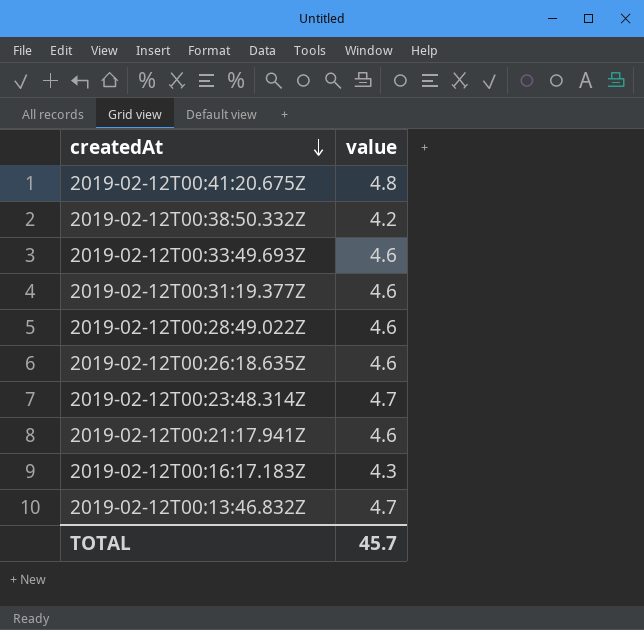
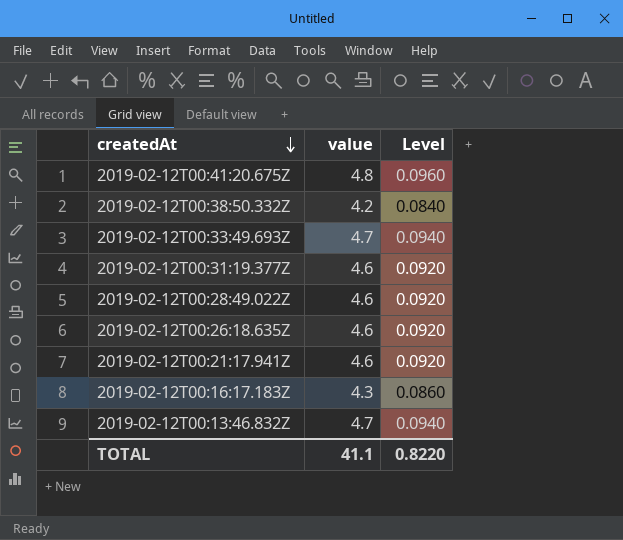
column Level | formula: none -> [value] * 0.02
row 2019-02-12T00:23:48.314Z: 4.7 -> none
2019-02-12T00:33:49.693Z | value: 4.6 -> 4.7
TOTAL | value: 45.7 -> 41.1

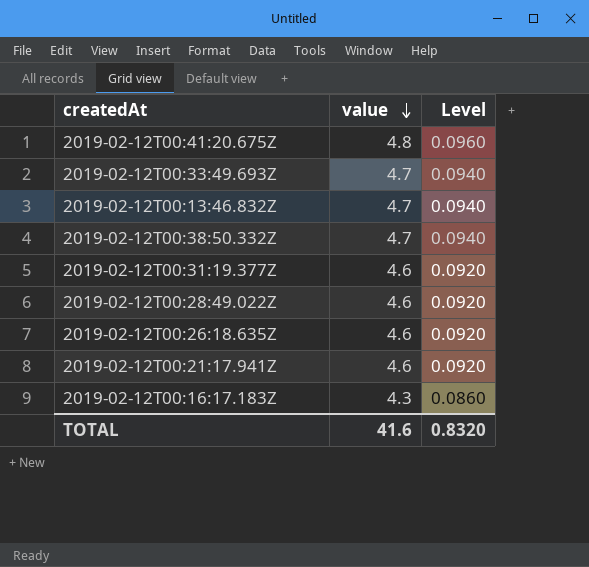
row order: createdAt descending -> value descending
2019-02-12T00:38:50.332Z | value: 4.2 -> 4.7
2019-02-12T00:38:50.332Z | Level: 0.0840 -> 0.0940
TOTAL | value: 41.1 -> 41.6
TOTAL | Level: 0.8220 -> 0.8320

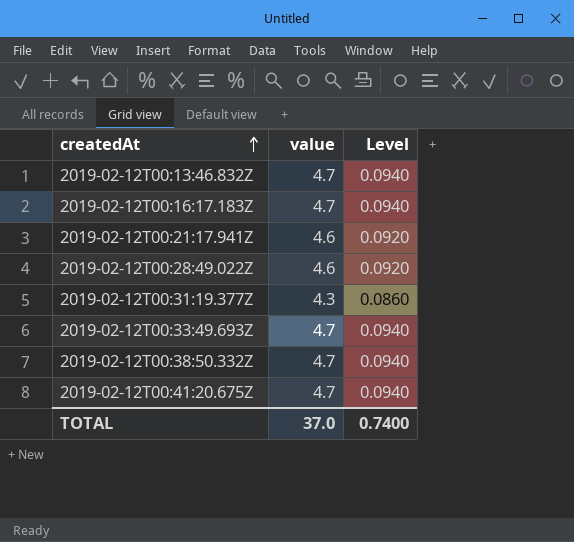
row order: value descending -> createdAt ascending
row 2019-02-12T00:26:18.635Z: 4.6 | 0.0920 -> none
2019-02-12T00:16:17.183Z | value: 4.3 -> 4.7
2019-02-12T00:16:17.183Z | Level: 0.0860 -> 0.0940
2019-02-12T00:31:19.377Z | value: 4.6 -> 4.3
2019-02-12T00:31:19.377Z | Level: 0.0920 -> 0.0860
2019-02-12T00:41:20.675Z | value: 4.8 -> 4.7
2019-02-12T00:41:20.675Z | Level: 0.0960 -> 0.0940
TOTAL | value: 41.6 -> 37.0
TOTAL | Level: 0.8320 -> 0.7400

